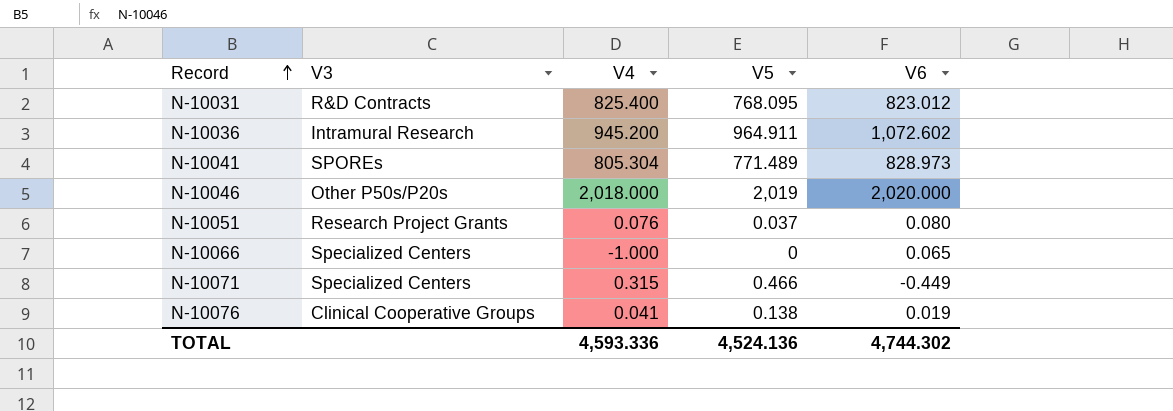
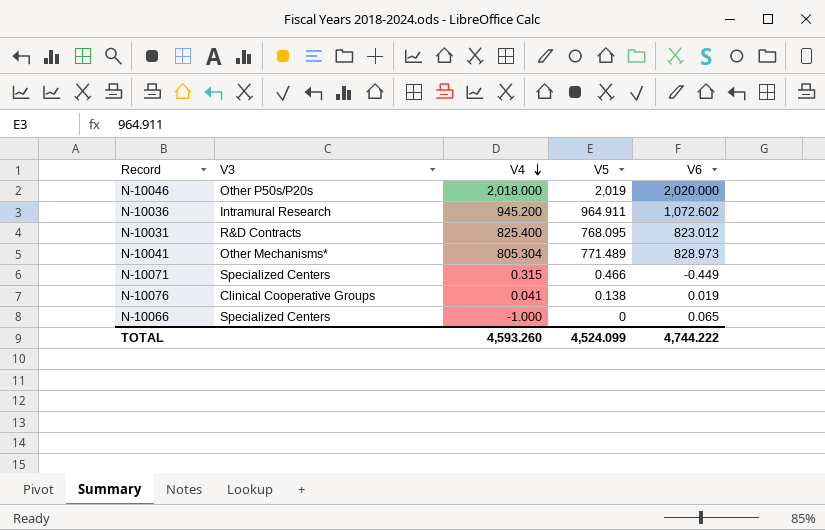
row order: Record ascending -> V4 descending
row N-10051: Research Project Grants | 0.076 | 0.037 | 0.080 -> none
N-10041 | V3: SPOREs -> Other Mechanisms*
TOTAL | V4: 4,593.336 -> 4,593.260
TOTAL | V5: 4,524.136 -> 4,524.099
TOTAL | V6: 4,744.302 -> 4,744.222

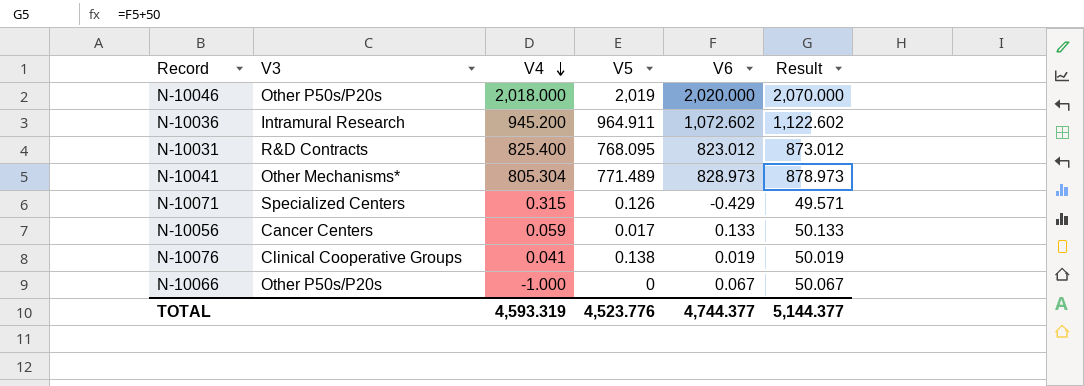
column Result | formula: none -> [V6] + 50
N-10071 | V5: 0.466 -> 0.126
N-10071 | V6: -0.449 -> -0.429
row N-10056: none -> Cancer Centers | 0.059 | 0.017 | 0.133 | 50.133
N-10066 | V3: Specialized Centers -> Other P50s/P20s
N-10066 | V6: 0.065 -> 0.067
TOTAL | V4: 4,593.260 -> 4,593.319
TOTAL | V5: 4,524.099 -> 4,523.776
TOTAL | V6: 4,744.222 -> 4,744.377

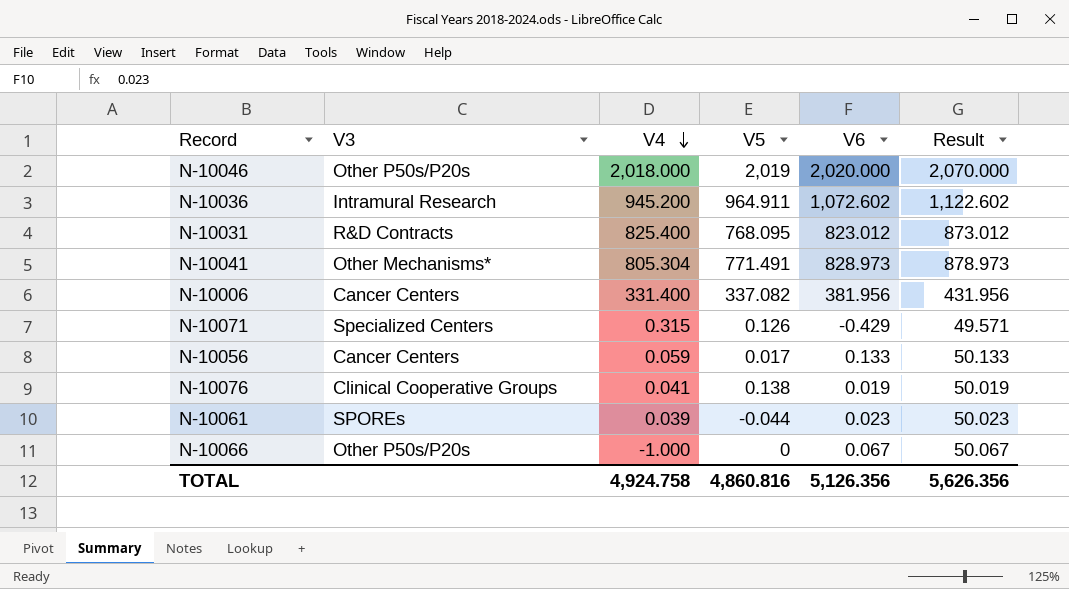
N-10041 | V5: 771.489 -> 771.491
row N-10006: none -> Cancer Centers | 331.400 | 337.082 | 381.956 | 431.956
row N-10061: none -> SPOREs | 0.039 | -0.044 | 0.023 | 50.023
TOTAL | V4: 4,593.319 -> 4,924.758
TOTAL | V5: 4,523.776 -> 4,860.816
TOTAL | V6: 4,744.377 -> 5,126.356
TOTAL | Result: 5,144.377 -> 5,626.356

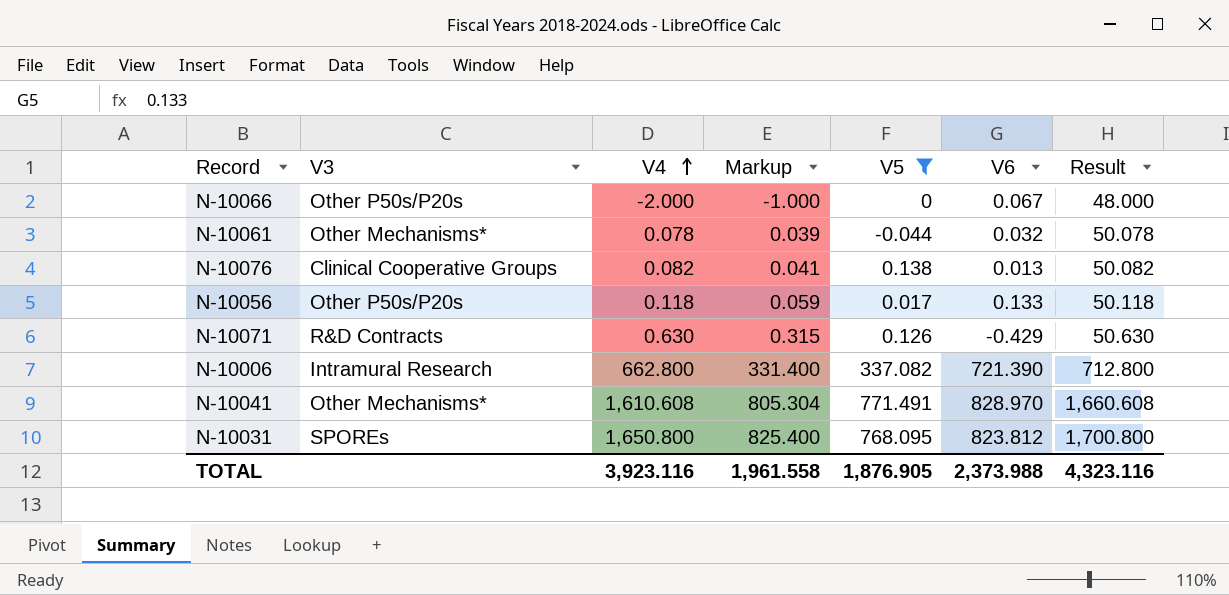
filter: none -> V5 <= 771.491
row order: V4 descending -> V4 ascending
column Markup | formula: none -> [V4] * 0.5
column Result | formula: [V6] + 50 -> [V4] + 50
N-10066 | V4: -1.000 -> -2.000
N-10061 | V3: SPOREs -> Other Mechanisms*
N-10061 | V4: 0.039 -> 0.078
N-10061 | V6: 0.023 -> 0.032
N-10076 | V4: 0.041 -> 0.082
N-10076 | V6: 0.019 -> 0.013
N-10056 | V3: Cancer Centers -> Other P50s/P20s
N-10056 | V4: 0.059 -> 0.118
N-10071 | V3: Specialized Centers -> R&D Contracts
N-10071 | V4: 0.315 -> 0.630
N-10006 | V3: Cancer Centers -> Intramural Research
N-10006 | V4: 331.400 -> 662.800
N-10006 | V6: 381.956 -> 721.390
N-10041 | V4: 805.304 -> 1,610.608
N-10041 | V6: 828.973 -> 828.970
N-10031 | V3: R&D Contracts -> SPOREs
N-10031 | V4: 825.400 -> 1,650.800
N-10031 | V6: 823.012 -> 823.812
TOTAL | V4: 4,924.758 -> 3,923.116
TOTAL | V5: 4,860.816 -> 1,876.905
TOTAL | V6: 5,126.356 -> 2,373.988
TOTAL | Result: 5,626.356 -> 4,323.116

